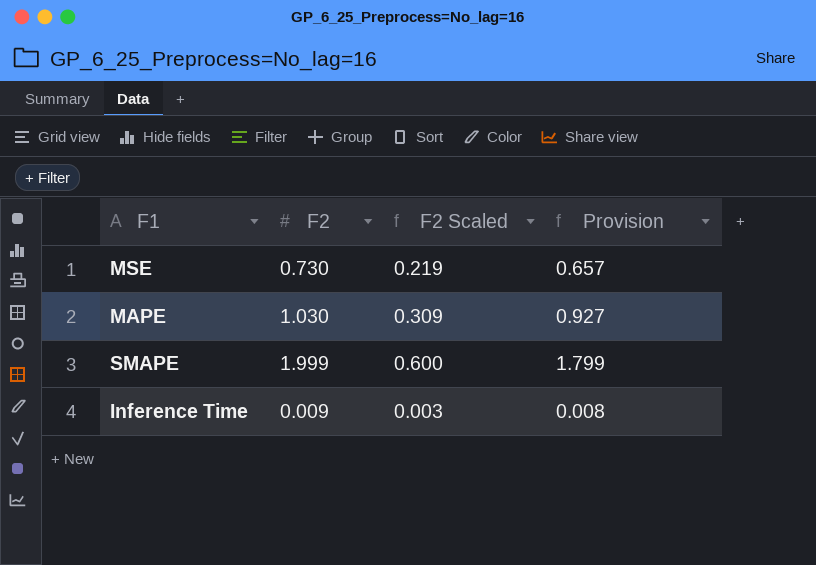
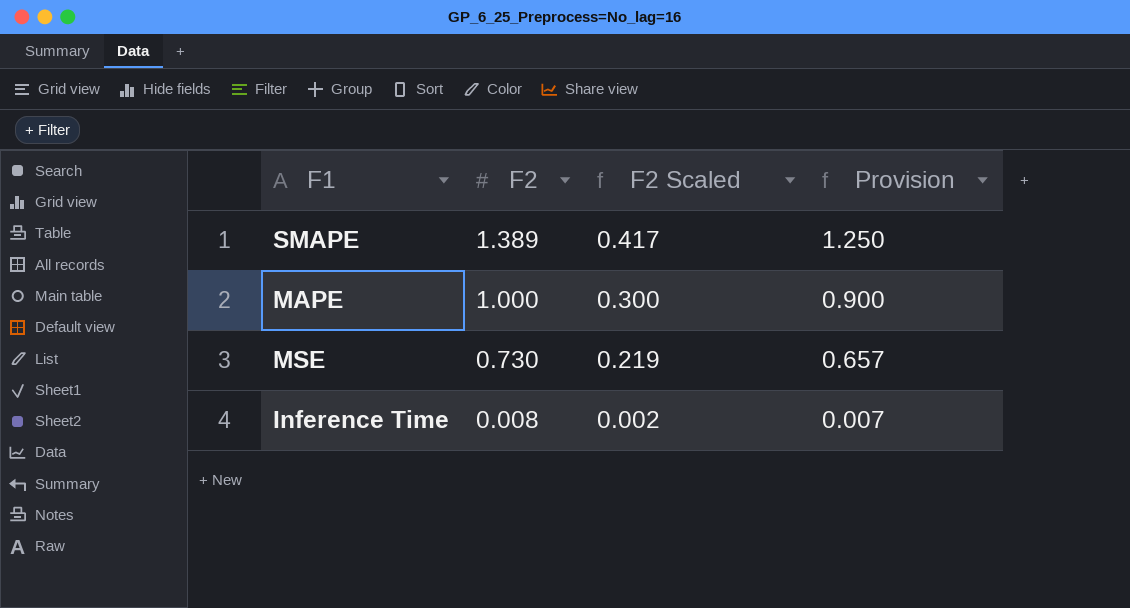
row order: none -> F2 descending
SMAPE | F2: 1.999 -> 1.389
SMAPE | F2 Scaled: 0.600 -> 0.417
SMAPE | Provision: 1.799 -> 1.250
MAPE | F2: 1.030 -> 1.000
MAPE | F2 Scaled: 0.309 -> 0.300
MAPE | Provision: 0.927 -> 0.900
Inference Time | F2: 0.009 -> 0.008
Inference Time | F2 Scaled: 0.003 -> 0.002
Inference Time | Provision: 0.008 -> 0.007

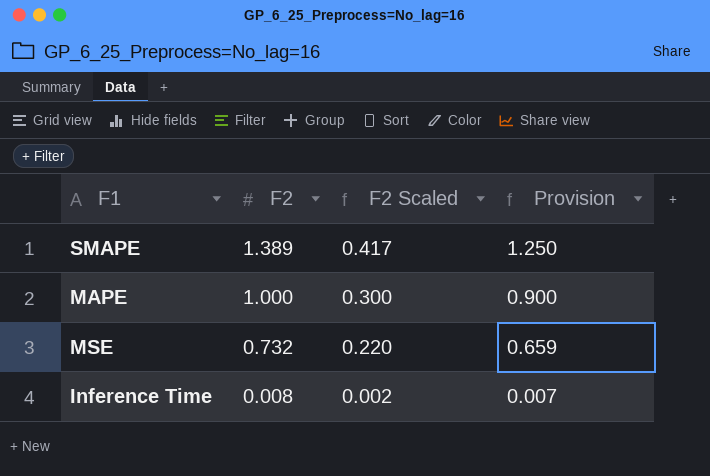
MSE | F2: 0.730 -> 0.732
MSE | F2 Scaled: 0.219 -> 0.220
MSE | Provision: 0.657 -> 0.659

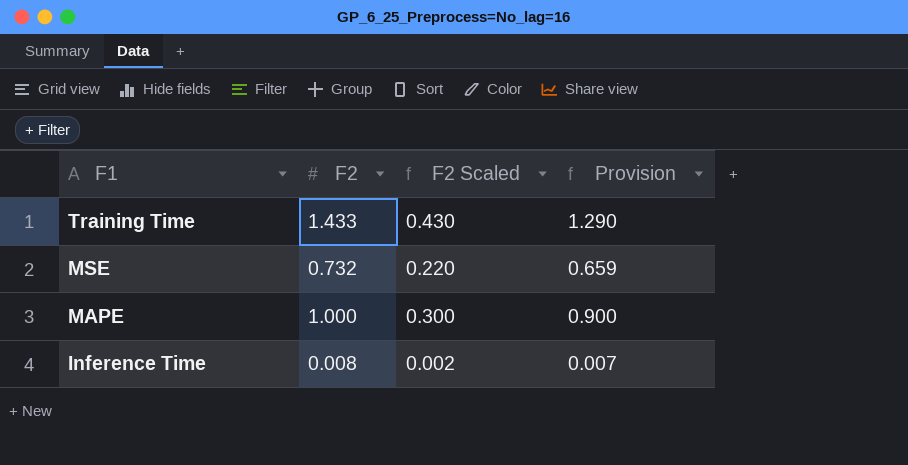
row order: F2 descending -> F1 descending
row SMAPE: 1.389 | 0.417 | 1.250 -> none
row Training Time: none -> 1.433 | 0.430 | 1.290

